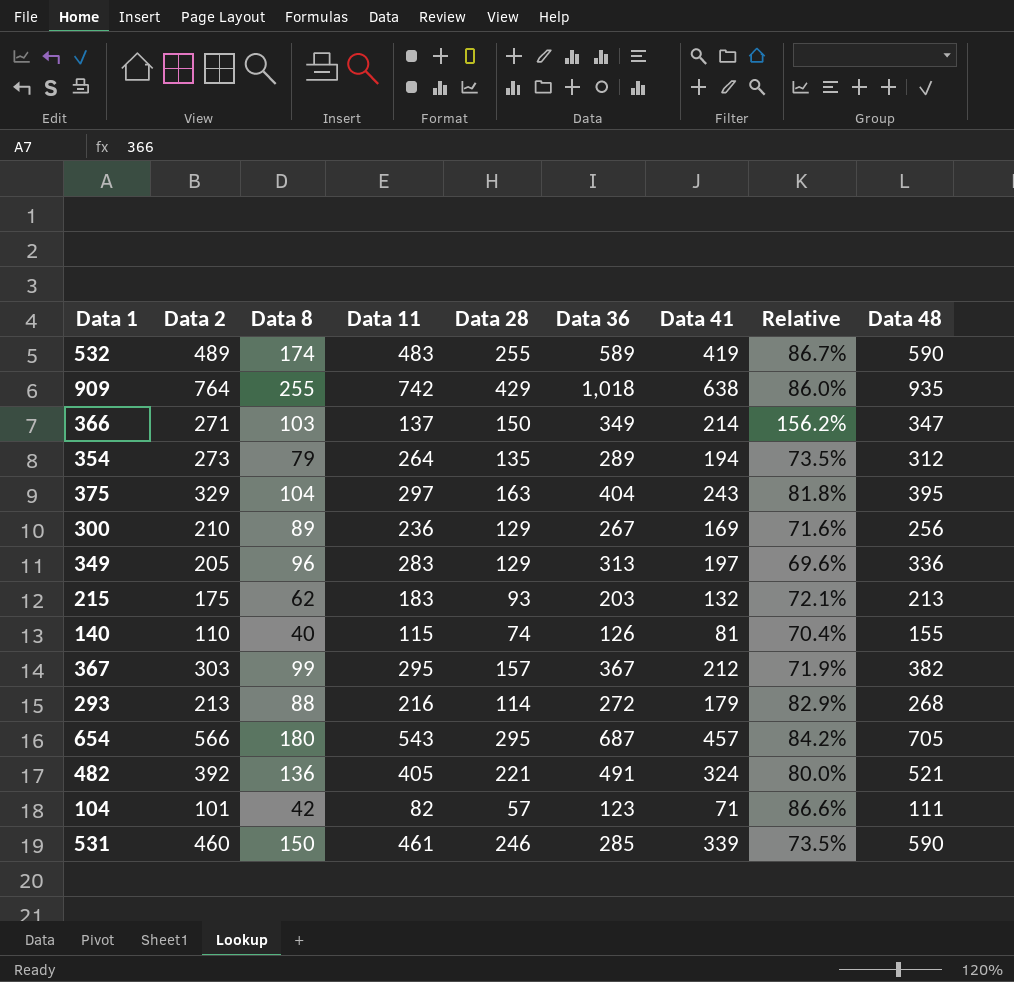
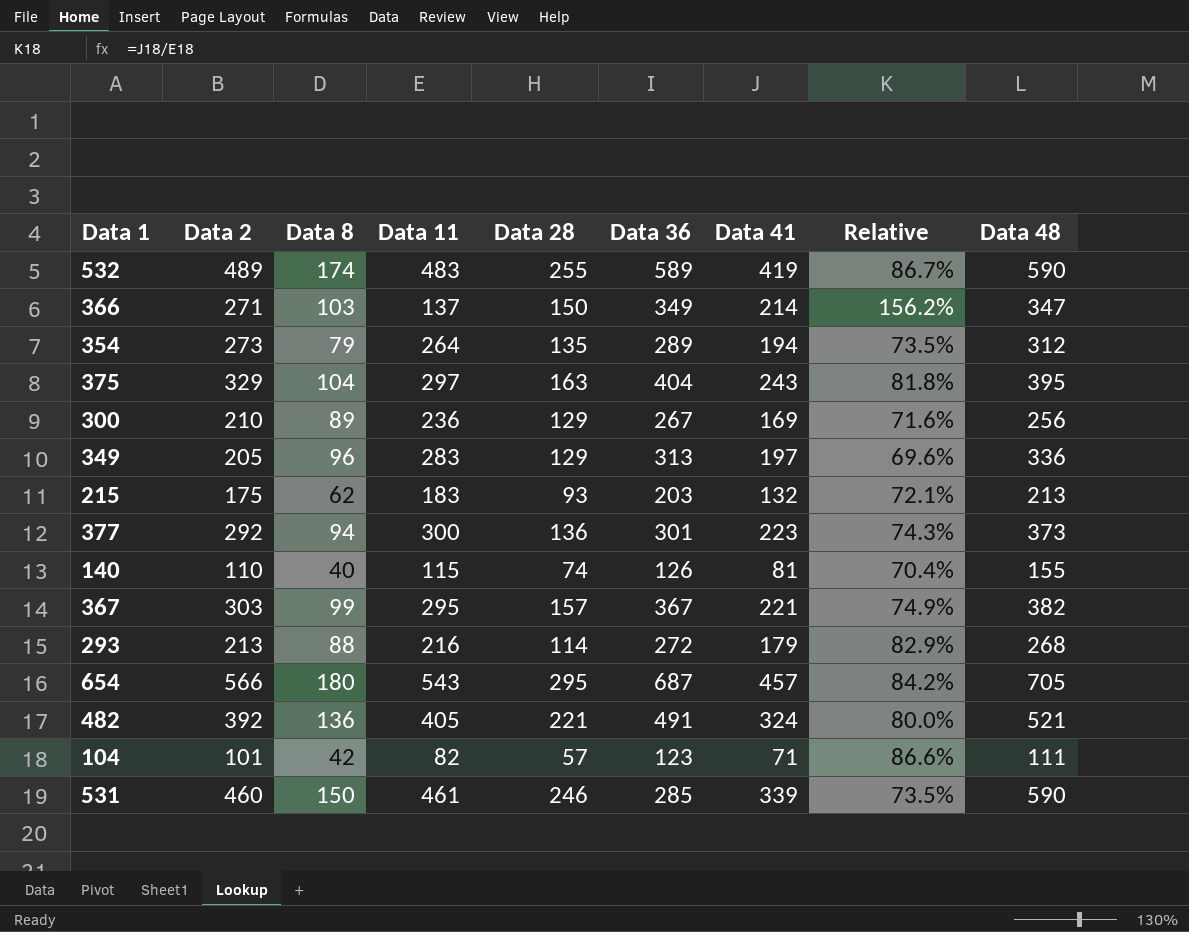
row 909: 764 | 255 | 742 | 429 | 1,018 | 638 | 86.0% | 935 -> none
row 377: none -> 292 | 94 | 300 | 136 | 301 | 223 | 74.3% | 373
367 | Data 41: 212 -> 221
367 | Relative: 71.9% -> 74.9%

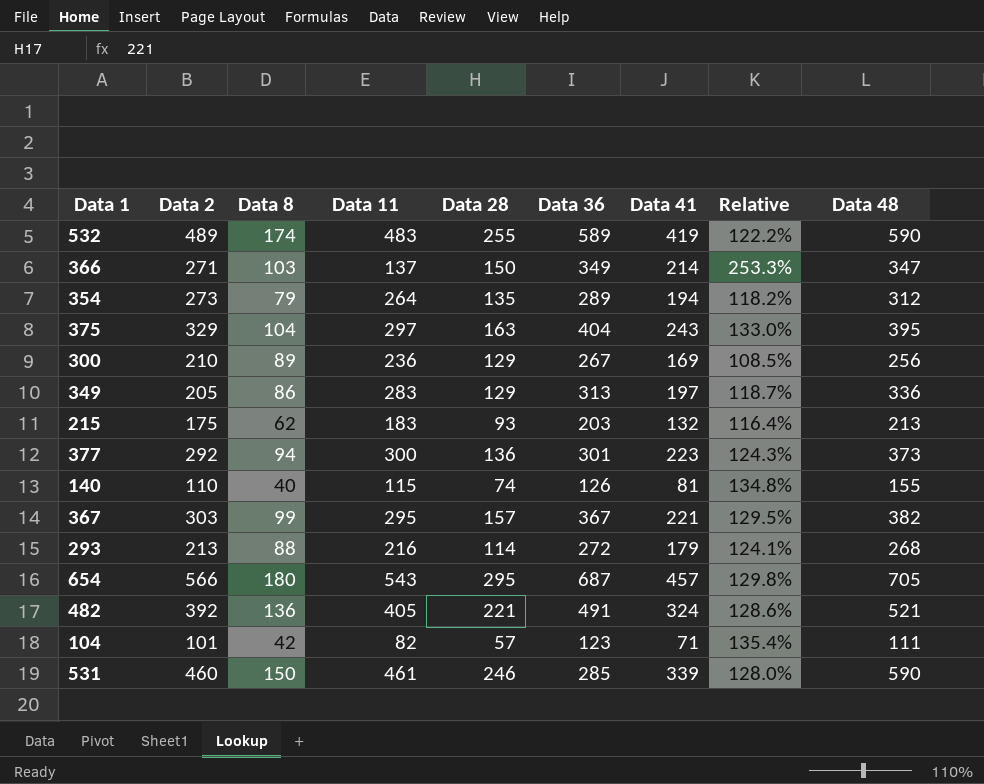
column Relative | formula: [Data 41] / [Data 11] -> [Data 48] / [Data 11]
349 | Data 8: 96 -> 86

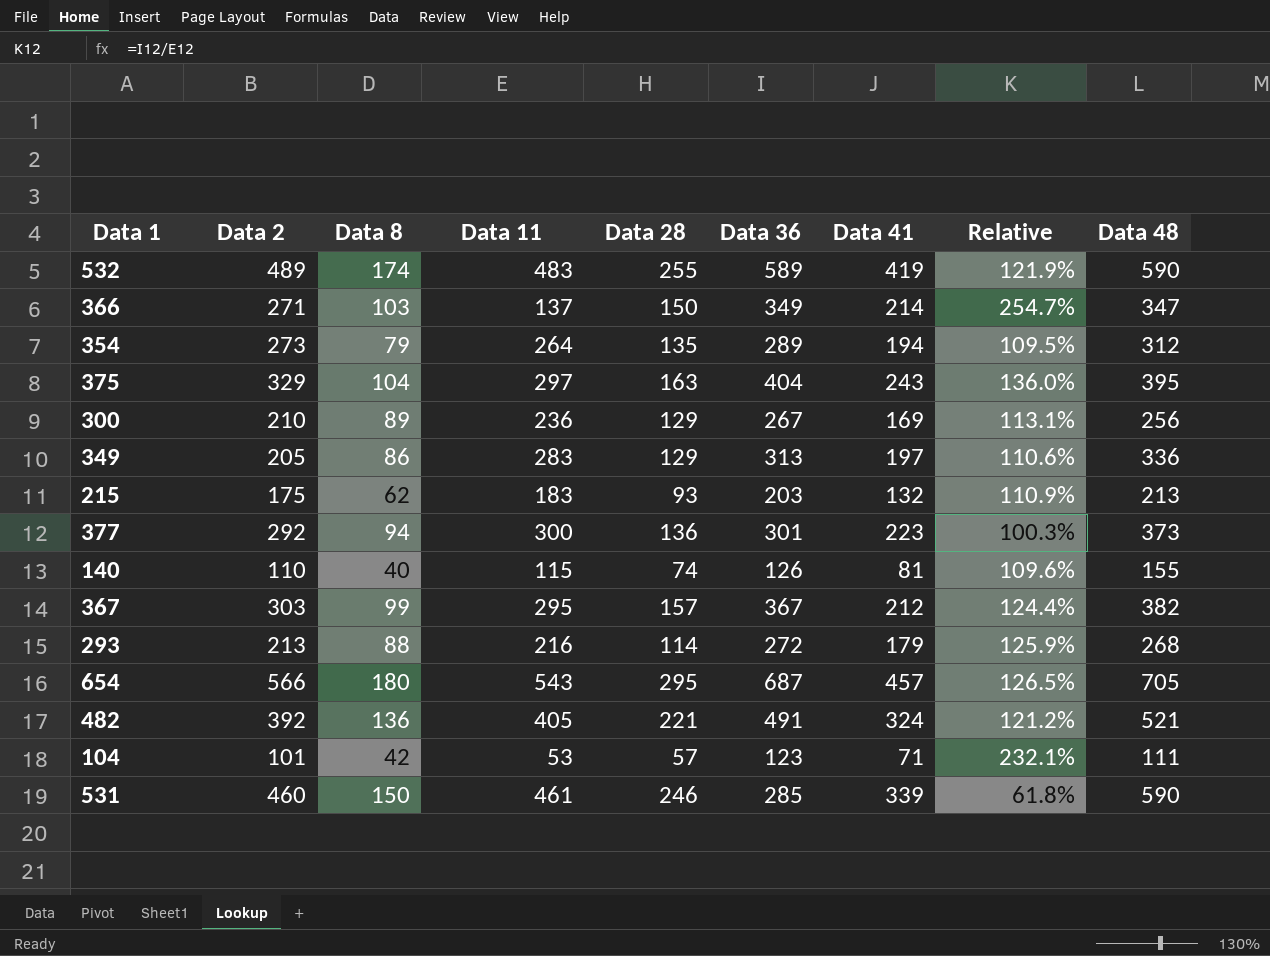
column Relative | formula: [Data 48] / [Data 11] -> [Data 36] / [Data 11]
367 | Data 41: 221 -> 212
104 | Data 11: 82 -> 53

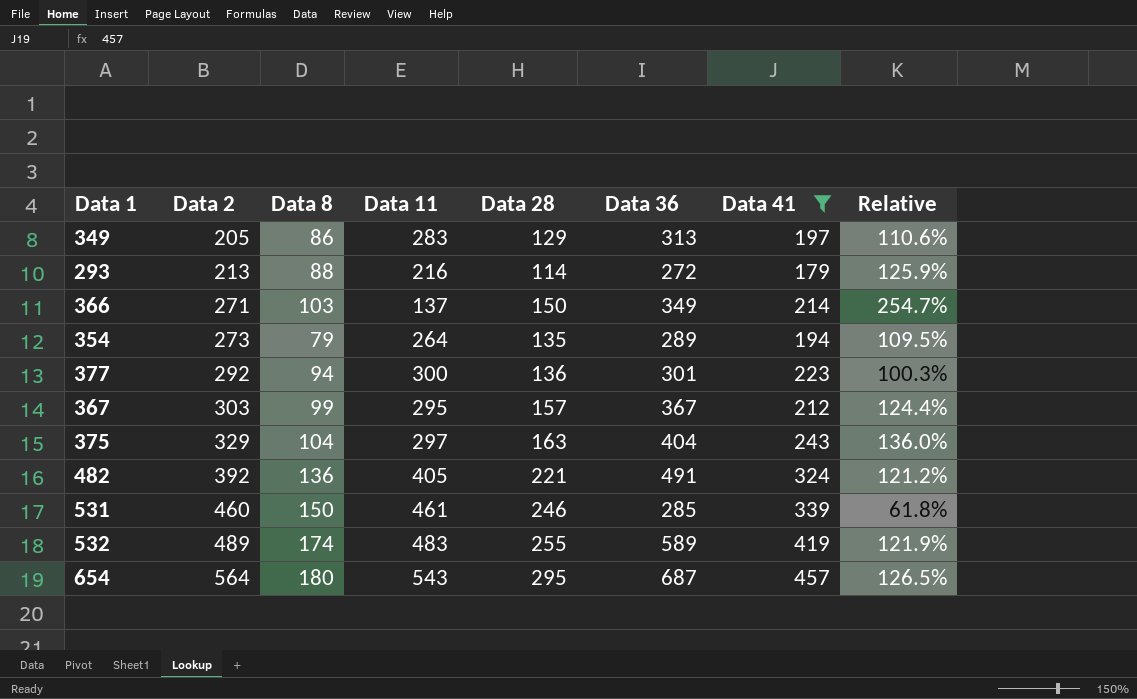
filter: none -> Data 41 >= 179
row order: none -> Data 2 ascending
column Data 48 | position: 9 -> none
654 | Data 2: 566 -> 564

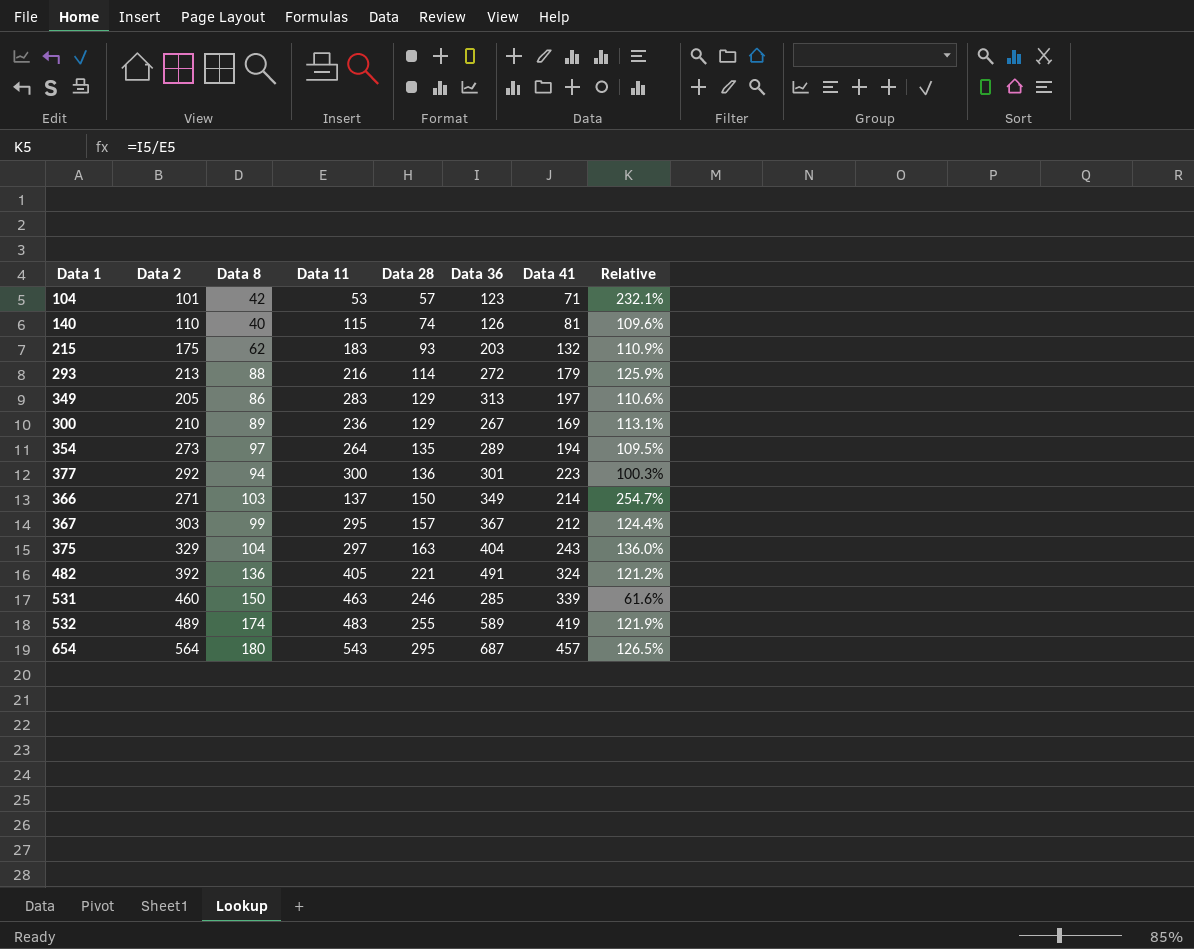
filter: Data 41 >= 179 -> none
row order: Data 2 ascending -> Data 28 ascending
354 | Data 8: 79 -> 97
531 | Data 11: 461 -> 463
531 | Relative: 61.8% -> 61.6%

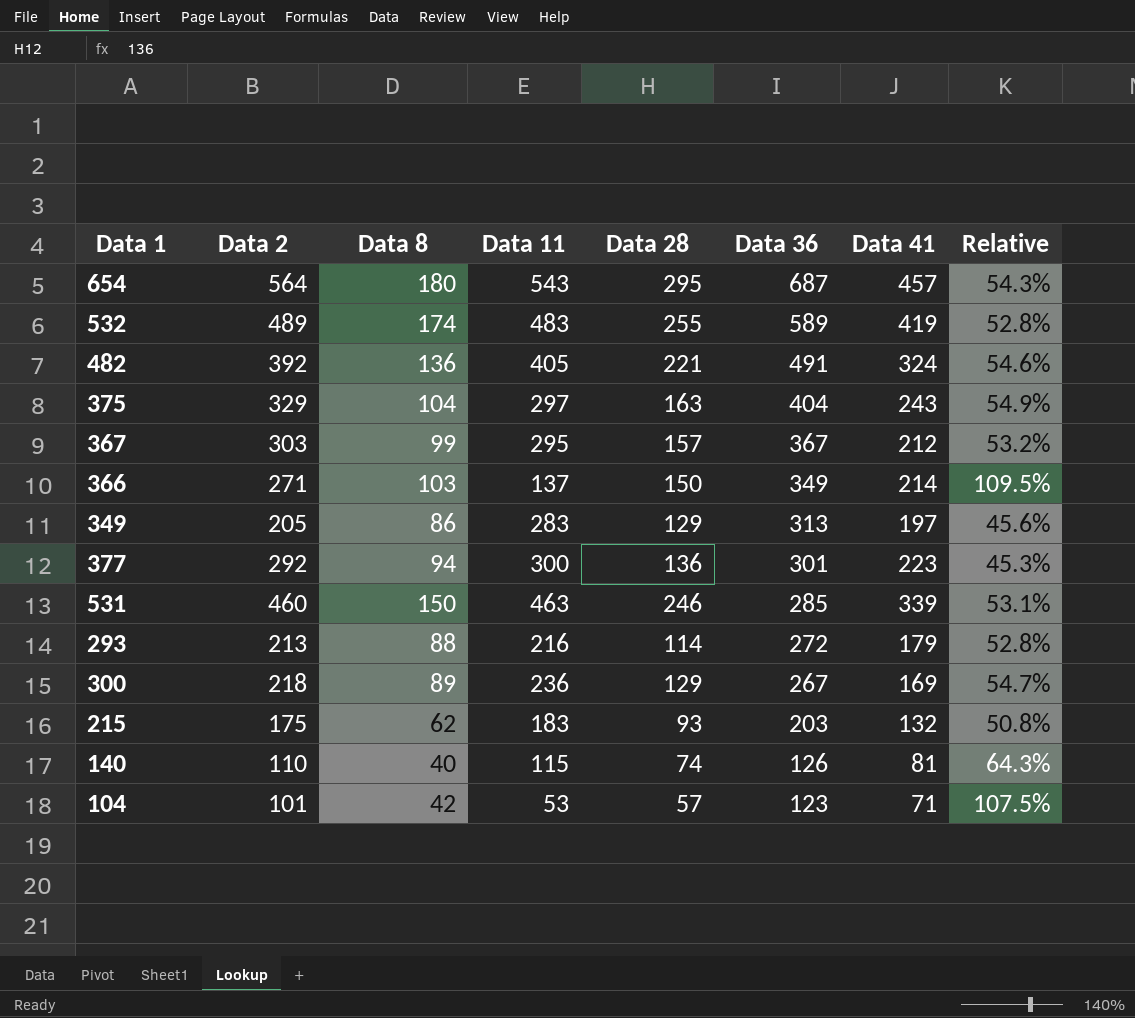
row order: Data 28 ascending -> Data 36 descending
column Relative | formula: [Data 36] / [Data 11] -> [Data 28] / [Data 11]
row 354: 273 | 97 | 264 | 135 | 289 | 194 | 109.5% -> none
300 | Data 2: 210 -> 218

